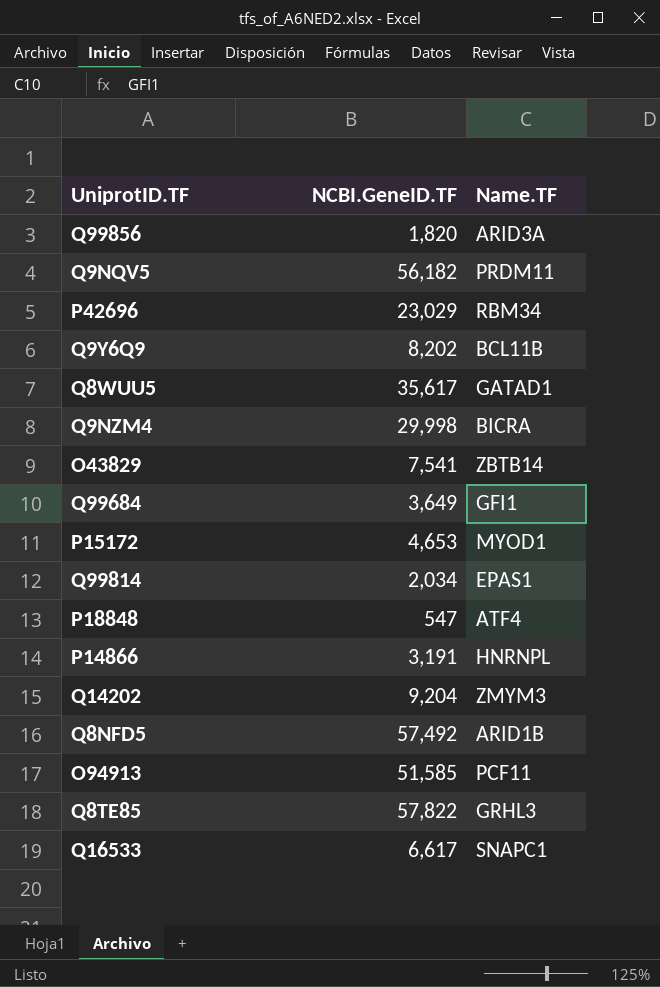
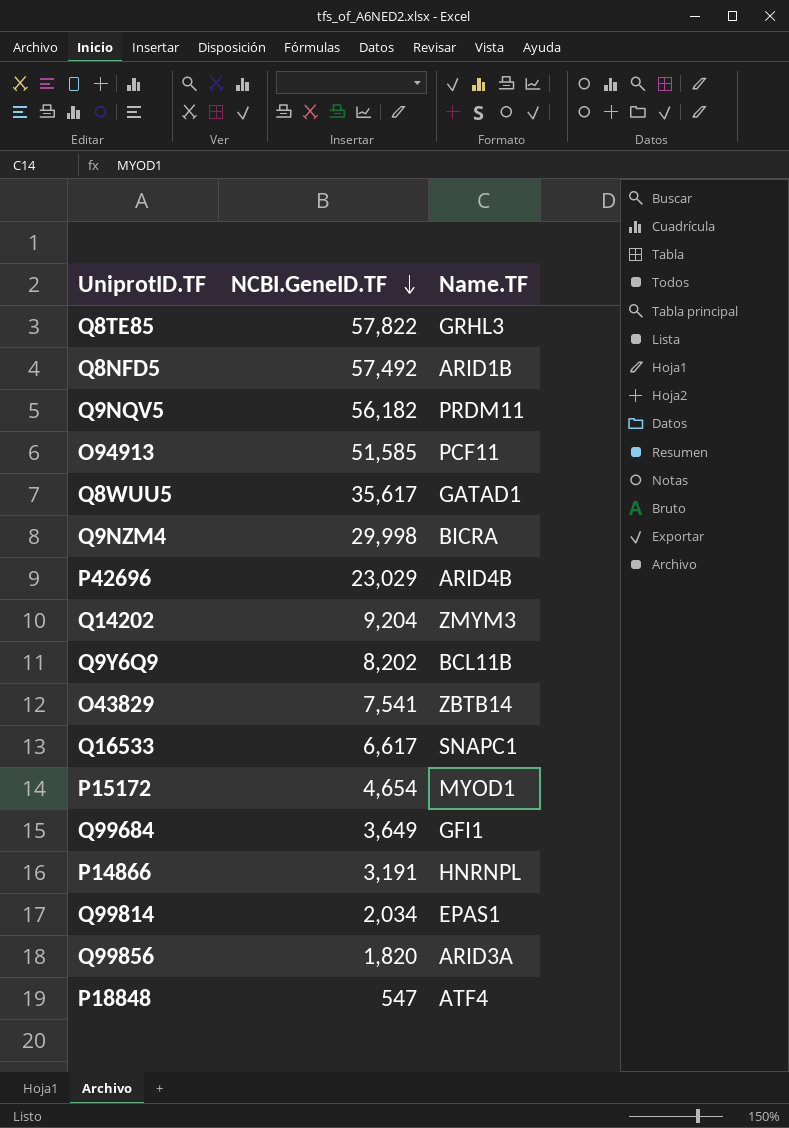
row order: none -> NCBI.GeneID.TF descending
P42696 | Name.TF: RBM34 -> ARID4B
P15172 | NCBI.GeneID.TF: 4,653 -> 4,654

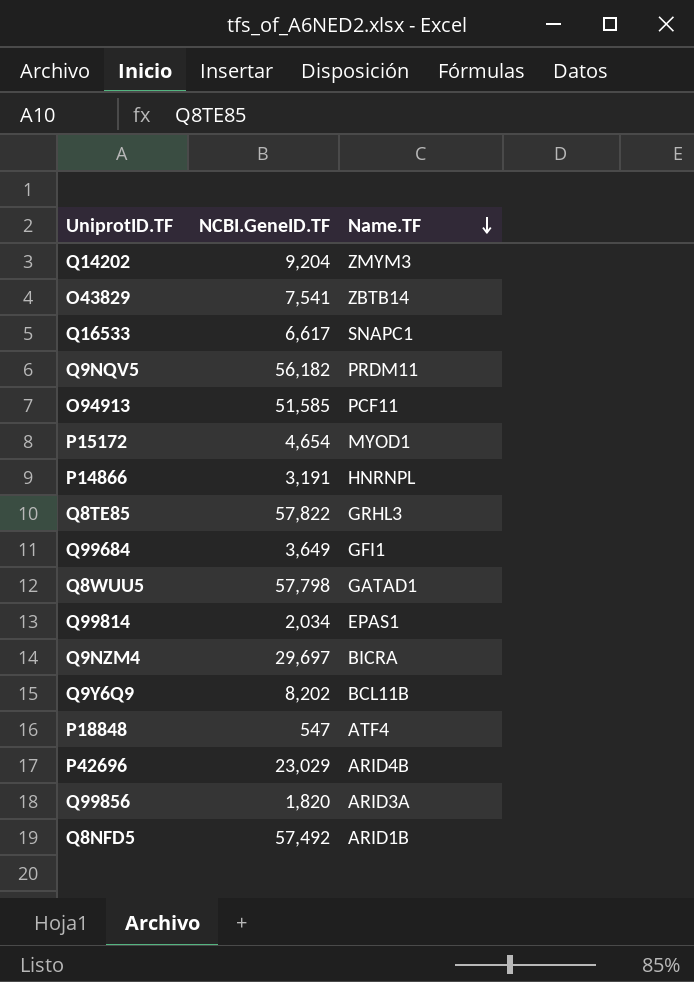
row order: NCBI.GeneID.TF descending -> Name.TF descending
Q8WUU5 | NCBI.GeneID.TF: 35,617 -> 57,798
Q9NZM4 | NCBI.GeneID.TF: 29,998 -> 29,697

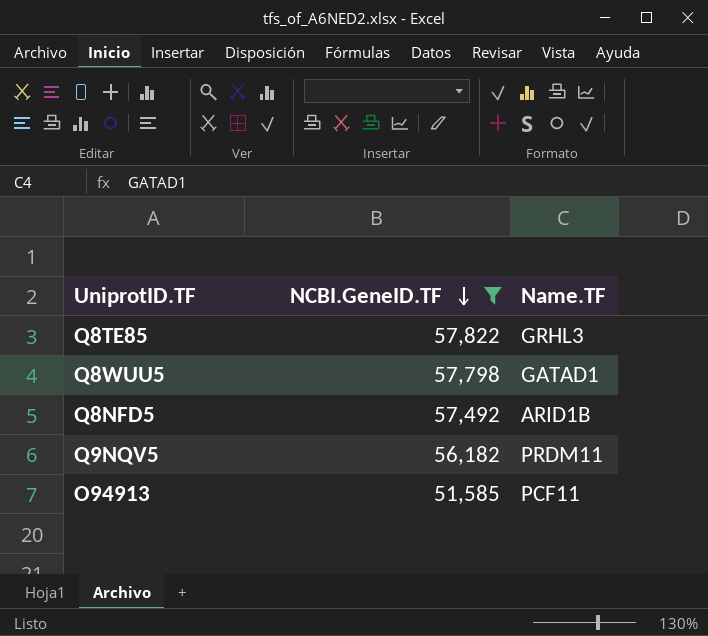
filter: none -> NCBI.GeneID.TF >= 51,585
row order: Name.TF descending -> NCBI.GeneID.TF descending

